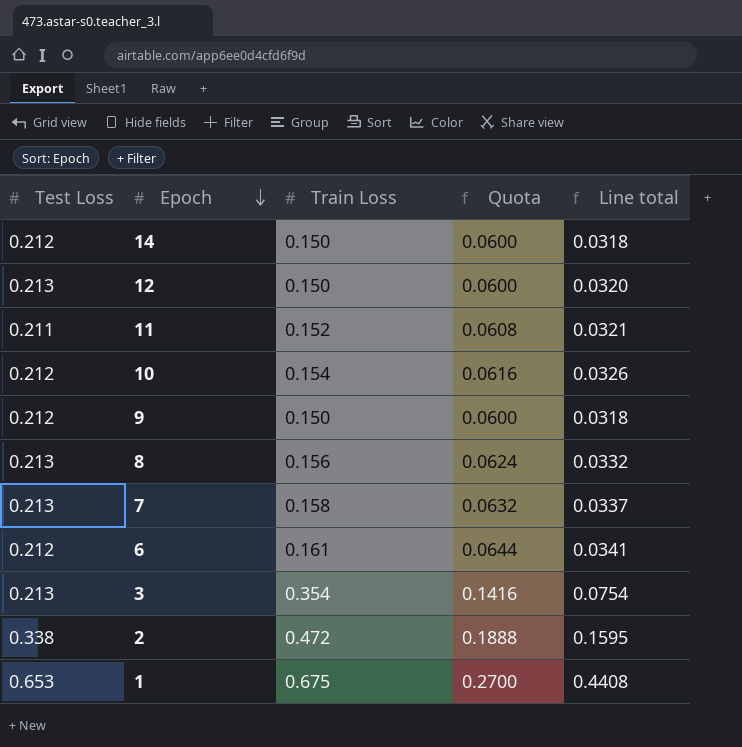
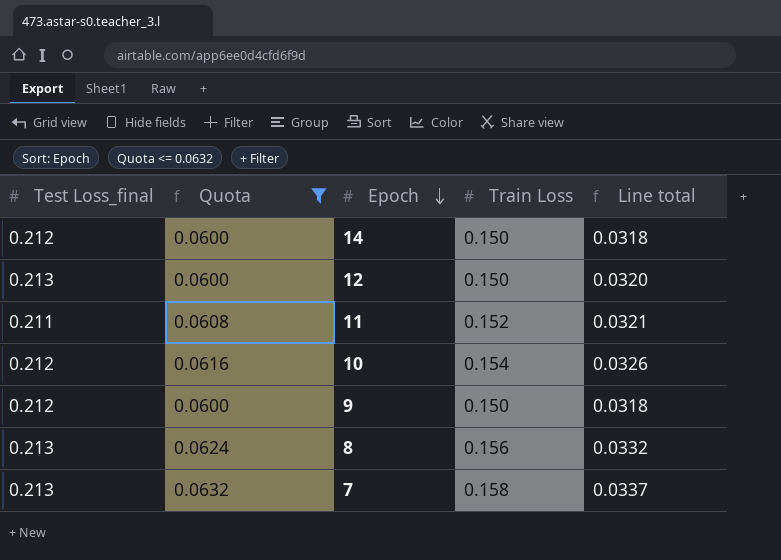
filter: none -> Quota <= 0.0632
column name: Test Loss -> Test Loss_final
column Quota | position: 4 -> 2

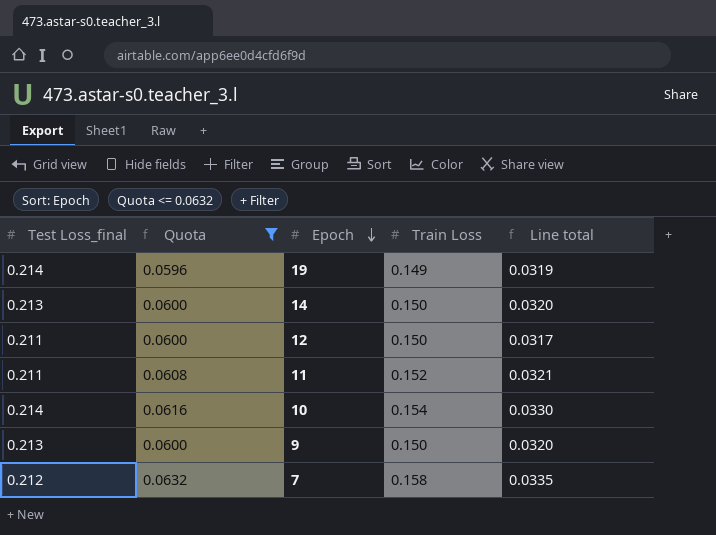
row 8: 0.213 | 0.0624 | 0.156 | 0.0332 -> none
row 19: none -> 0.214 | 0.0596 | 0.149 | 0.0319
14 | Test Loss_final: 0.212 -> 0.213
14 | Line total: 0.0318 -> 0.0320
12 | Test Loss_final: 0.213 -> 0.211
12 | Line total: 0.0320 -> 0.0317
10 | Test Loss_final: 0.212 -> 0.214
10 | Line total: 0.0326 -> 0.0330
9 | Test Loss_final: 0.212 -> 0.213
9 | Line total: 0.0318 -> 0.0320
7 | Test Loss_final: 0.213 -> 0.212
7 | Line total: 0.0337 -> 0.0335

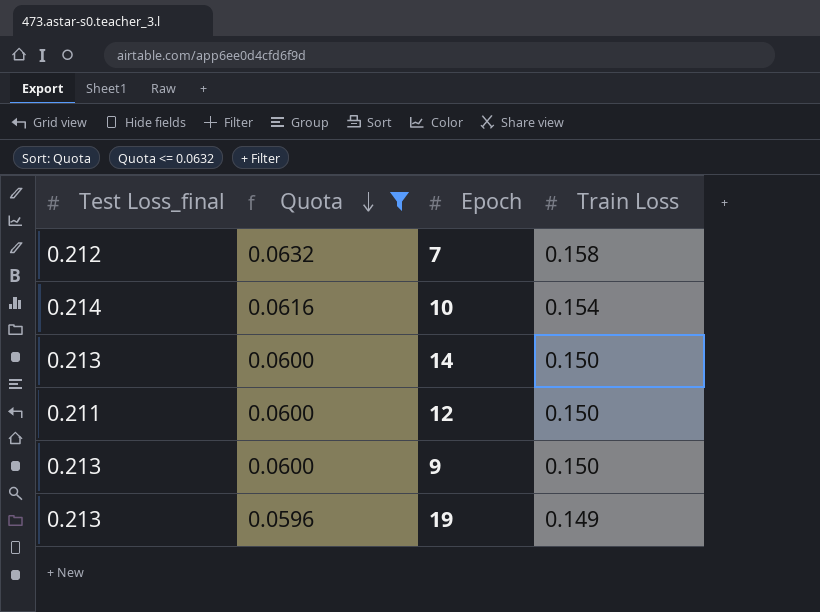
row order: Epoch descending -> Quota descending
column Line total | formula: [Test Loss_final] * [Train Loss] -> none
row 11: 0.211 | 0.0608 | 0.152 | 0.0321 -> none
19 | Test Loss_final: 0.214 -> 0.213

